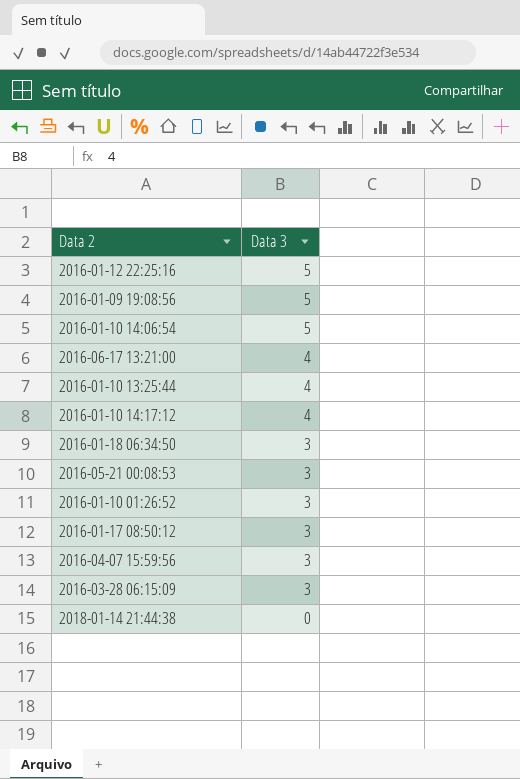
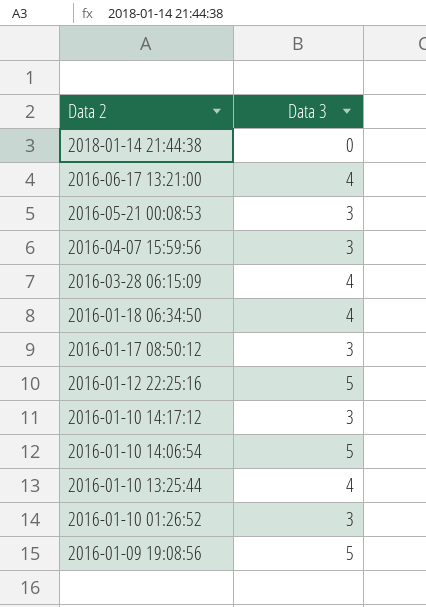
row order: Data 3 descending -> Data 2 descending
2016-03-28 06:15:09 | Data 3: 3 -> 4
2016-01-18 06:34:50 | Data 3: 3 -> 4
2016-01-10 14:17:12 | Data 3: 4 -> 3

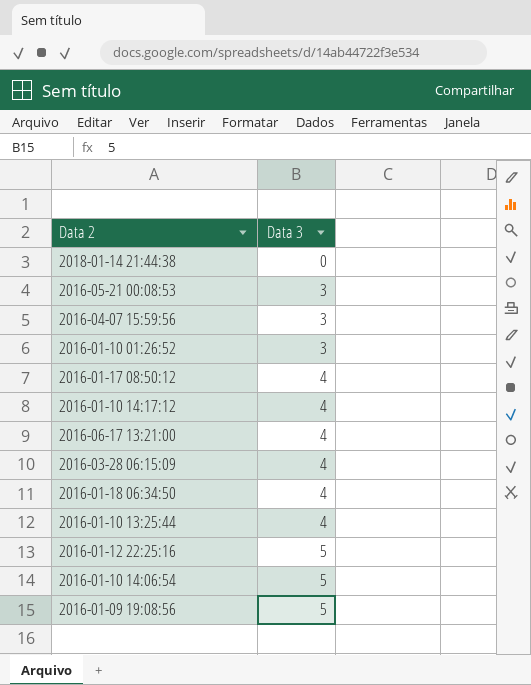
row order: Data 2 descending -> Data 3 ascending
2016-01-17 08:50:12 | Data 3: 3 -> 4
2016-01-10 14:17:12 | Data 3: 3 -> 4

